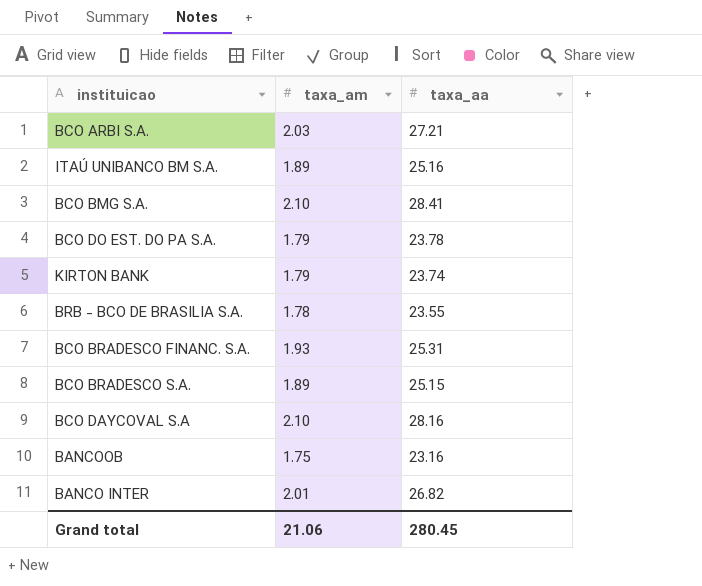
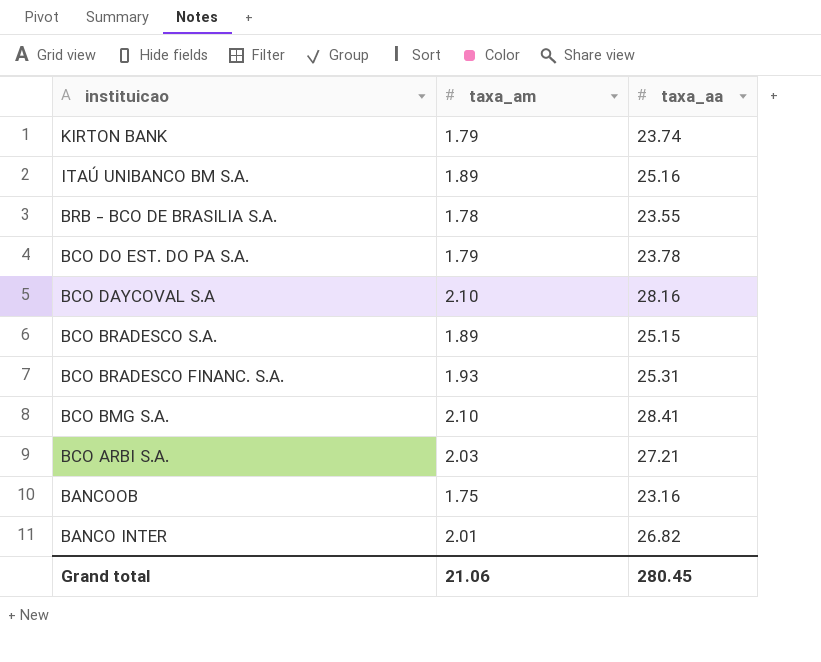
row order: none -> instituicao descending

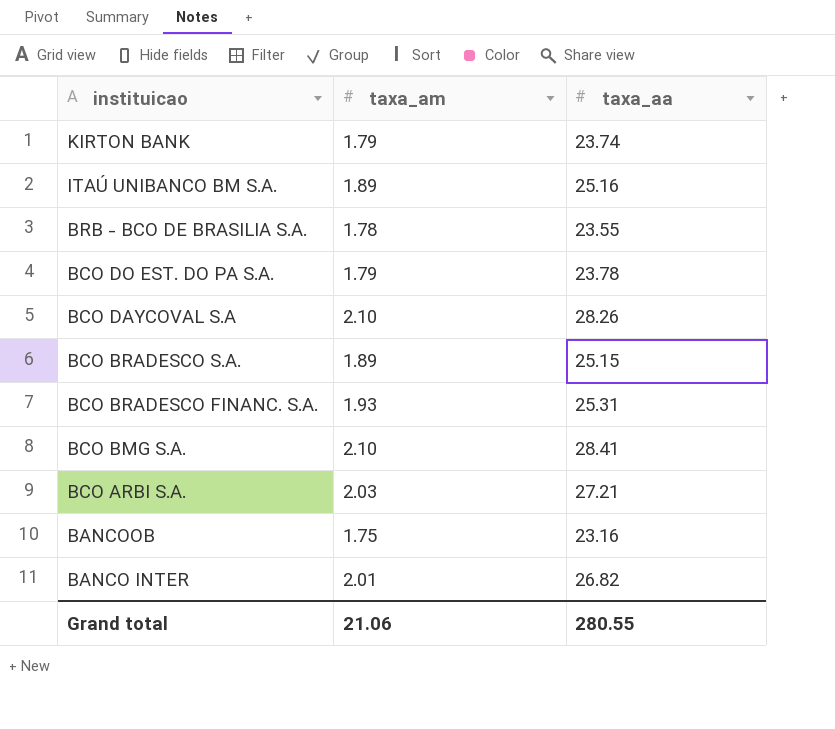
BCO DAYCOVAL S.A | taxa_aa: 28.16 -> 28.26
Grand total | taxa_aa: 280.45 -> 280.55

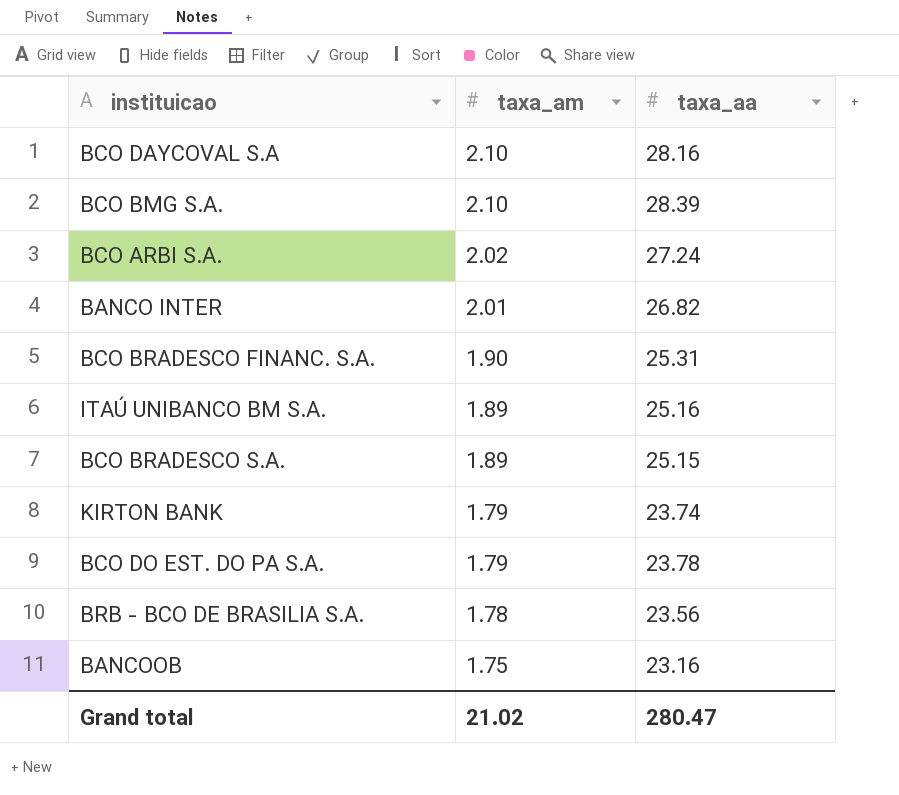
row order: instituicao descending -> taxa_am descending
BCO DAYCOVAL S.A | taxa_aa: 28.26 -> 28.16
BCO BMG S.A. | taxa_aa: 28.41 -> 28.39
BCO ARBI S.A. | taxa_am: 2.03 -> 2.02
BCO ARBI S.A. | taxa_aa: 27.21 -> 27.24
BCO BRADESCO FINANC. S.A. | taxa_am: 1.93 -> 1.90
BRB - BCO DE BRASILIA S.A. | taxa_aa: 23.55 -> 23.56
Grand total | taxa_am: 21.06 -> 21.02
Grand total | taxa_aa: 280.55 -> 280.47

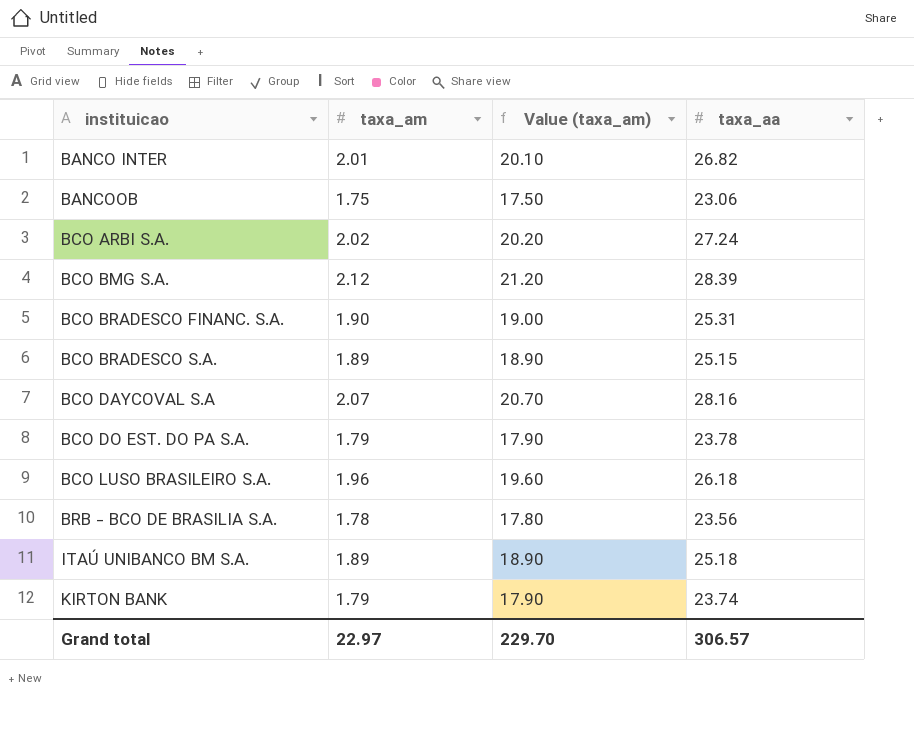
row order: taxa_am descending -> instituicao ascending
column Value (taxa_am) | formula: none -> [taxa_am] * 10
BANCOOB | taxa_aa: 23.16 -> 23.06
BCO BMG S.A. | taxa_am: 2.10 -> 2.12
BCO DAYCOVAL S.A | taxa_am: 2.10 -> 2.07
row BCO LUSO BRASILEIRO S.A.: none -> 1.96 | 19.60 | 26.18
ITAÚ UNIBANCO BM S.A. | taxa_aa: 25.16 -> 25.18
Grand total | taxa_am: 21.02 -> 22.97
Grand total | taxa_aa: 280.47 -> 306.57

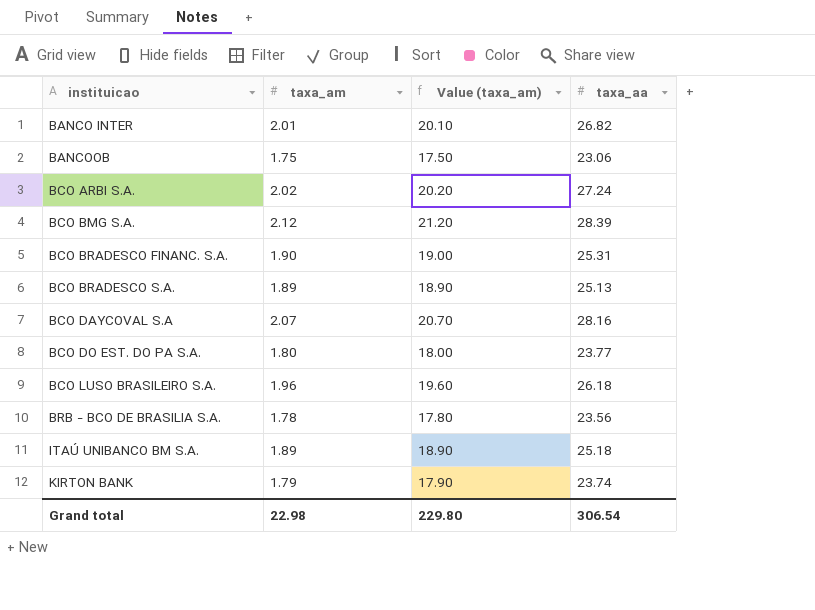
BCO BRADESCO S.A. | taxa_aa: 25.15 -> 25.13
BCO DO EST. DO PA S.A. | taxa_am: 1.79 -> 1.80
BCO DO EST. DO PA S.A. | Value (taxa_am): 17.90 -> 18.00
BCO DO EST. DO PA S.A. | taxa_aa: 23.78 -> 23.77
Grand total | taxa_am: 22.97 -> 22.98
Grand total | Value (taxa_am): 229.70 -> 229.80
Grand total | taxa_aa: 306.57 -> 306.54

